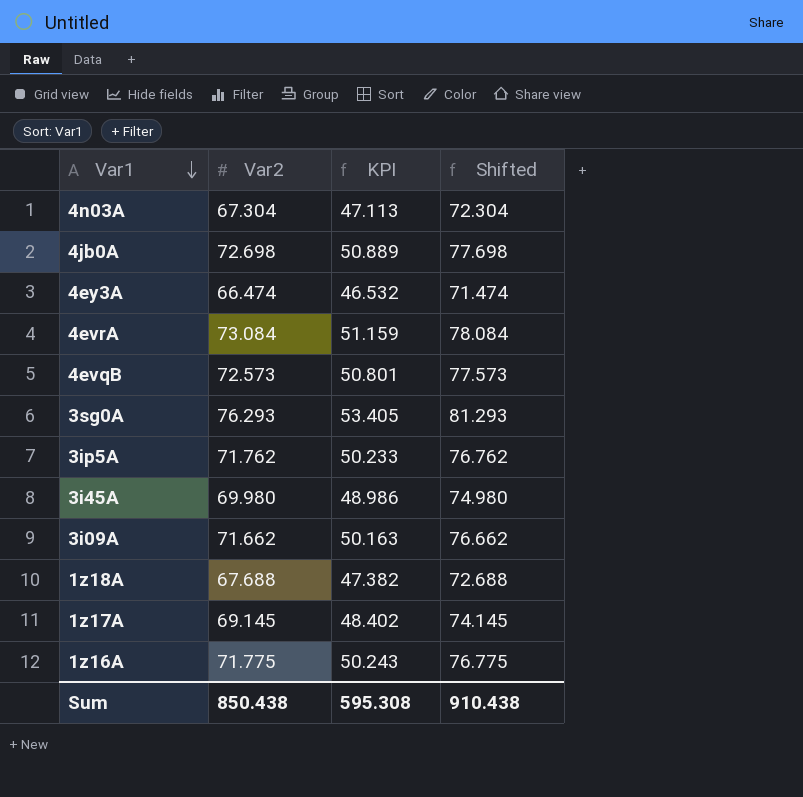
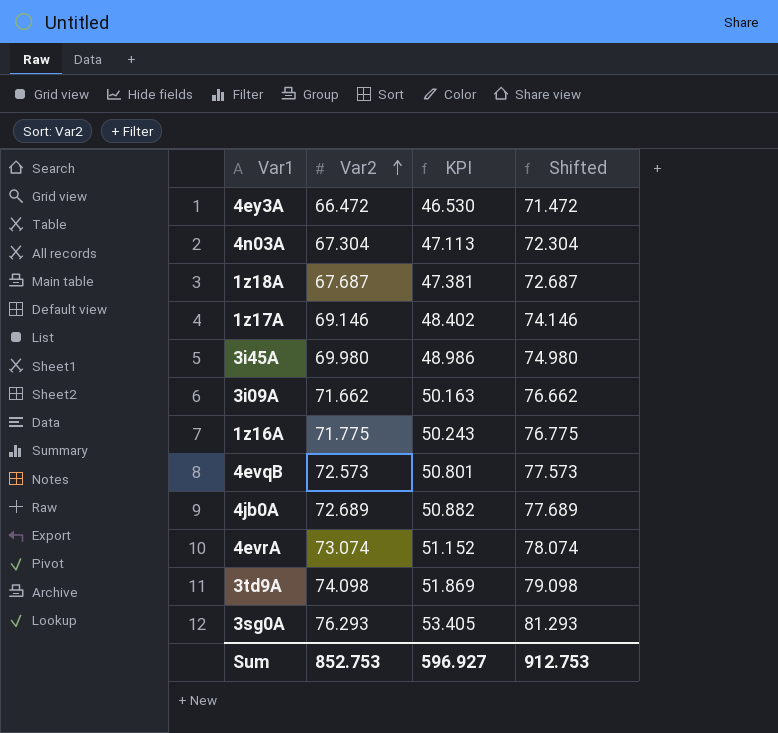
row order: Var1 descending -> Var2 ascending
row 3ip5A: 71.762 | 50.233 | 76.762 -> none
4ey3A | Var2: 66.474 -> 66.472
4ey3A | KPI: 46.532 -> 46.530
4ey3A | Shifted: 71.474 -> 71.472
1z18A | Var2: 67.688 -> 67.687
1z18A | KPI: 47.382 -> 47.381
1z18A | Shifted: 72.688 -> 72.687
1z17A | Var2: 69.145 -> 69.146
1z17A | Shifted: 74.145 -> 74.146
4jb0A | Var2: 72.698 -> 72.689
4jb0A | KPI: 50.889 -> 50.882
4jb0A | Shifted: 77.698 -> 77.689
4evrA | Var2: 73.084 -> 73.074
4evrA | KPI: 51.159 -> 51.152
4evrA | Shifted: 78.084 -> 78.074
row 3td9A: none -> 74.098 | 51.869 | 79.098
Sum | Var2: 850.438 -> 852.753
Sum | KPI: 595.308 -> 596.927
Sum | Shifted: 910.438 -> 912.753

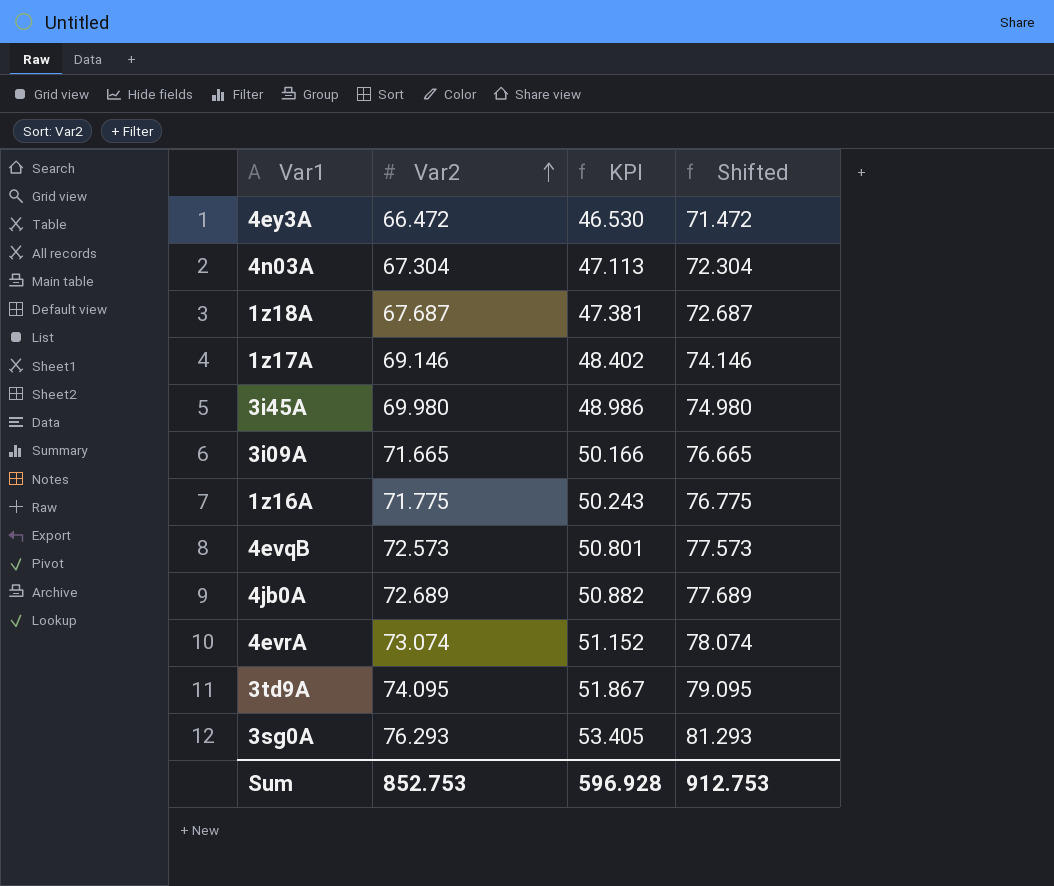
3i09A | Var2: 71.662 -> 71.665
3i09A | KPI: 50.163 -> 50.166
3i09A | Shifted: 76.662 -> 76.665
3td9A | Var2: 74.098 -> 74.095
3td9A | KPI: 51.869 -> 51.867
3td9A | Shifted: 79.098 -> 79.095
Sum | KPI: 596.927 -> 596.928

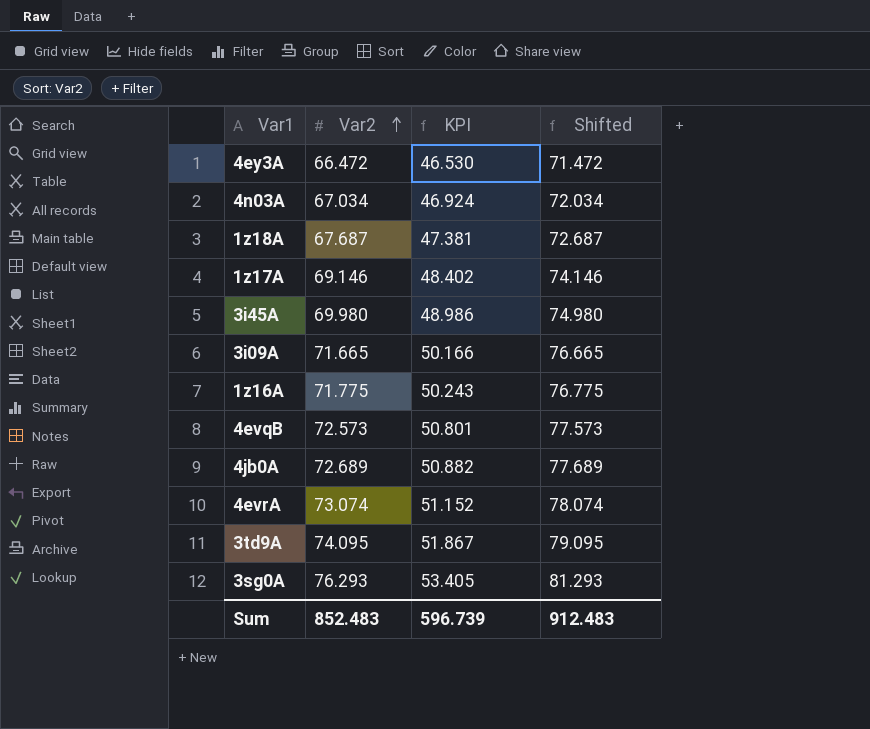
4n03A | Var2: 67.304 -> 67.034
4n03A | KPI: 47.113 -> 46.924
4n03A | Shifted: 72.304 -> 72.034
Sum | Var2: 852.753 -> 852.483
Sum | KPI: 596.928 -> 596.739
Sum | Shifted: 912.753 -> 912.483

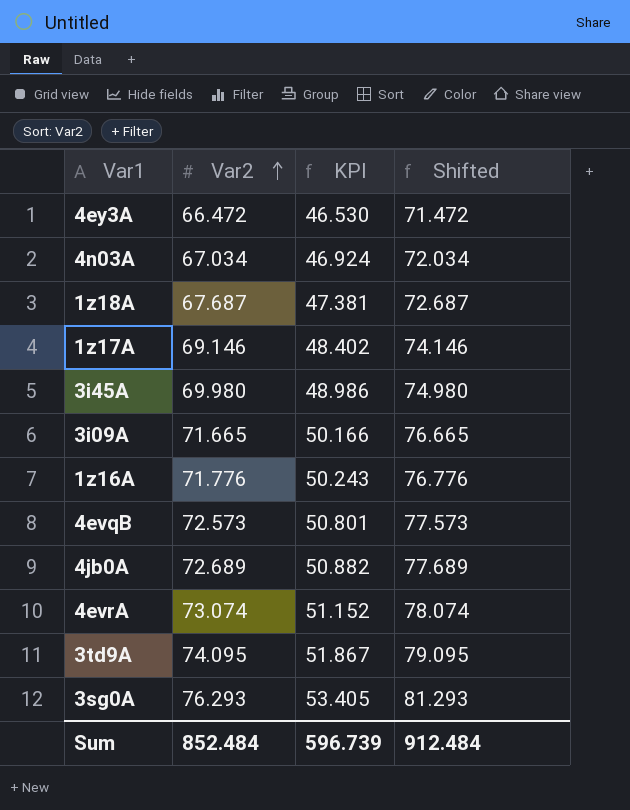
1z16A | Var2: 71.775 -> 71.776
1z16A | Shifted: 76.775 -> 76.776
Sum | Var2: 852.483 -> 852.484
Sum | Shifted: 912.483 -> 912.484

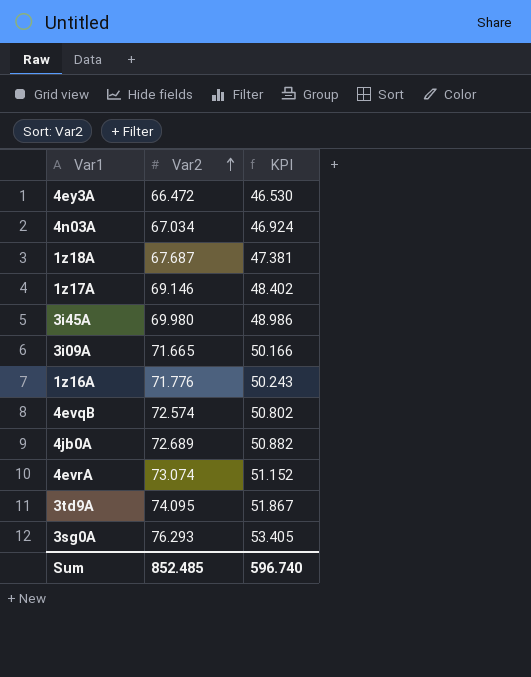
column Shifted | formula: [Var2] + 5 -> none
4evqB | Var2: 72.573 -> 72.574
4evqB | KPI: 50.801 -> 50.802
Sum | Var2: 852.484 -> 852.485
Sum | KPI: 596.739 -> 596.740

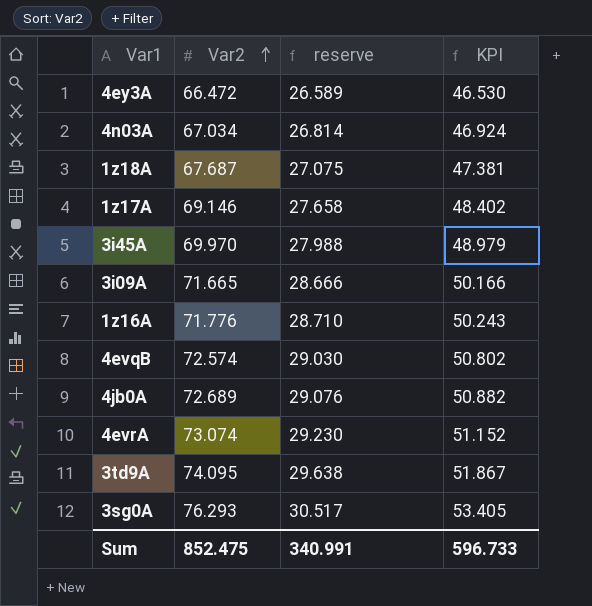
column reserve | formula: none -> [Var2] * 0.4
3i45A | Var2: 69.980 -> 69.970
3i45A | KPI: 48.986 -> 48.979
Sum | Var2: 852.485 -> 852.475
Sum | KPI: 596.740 -> 596.733

